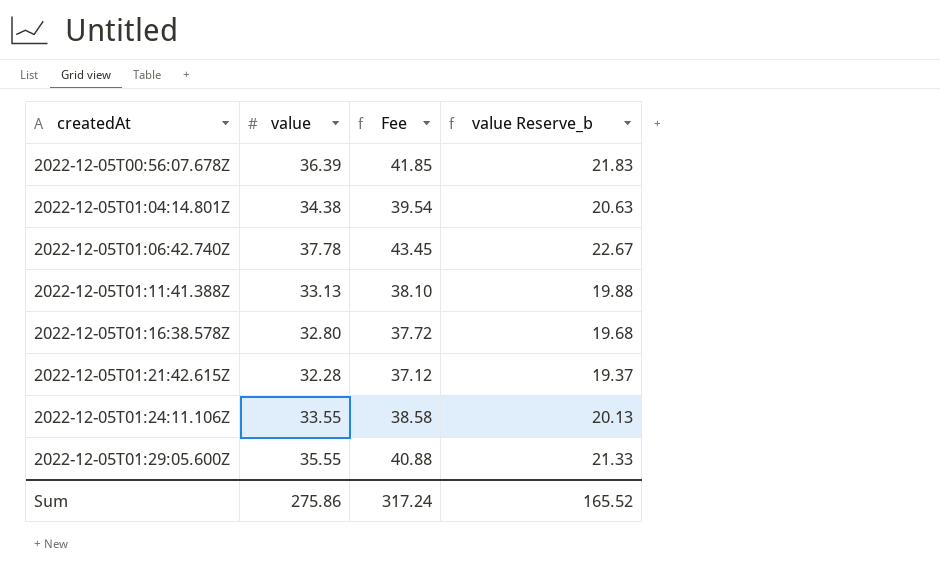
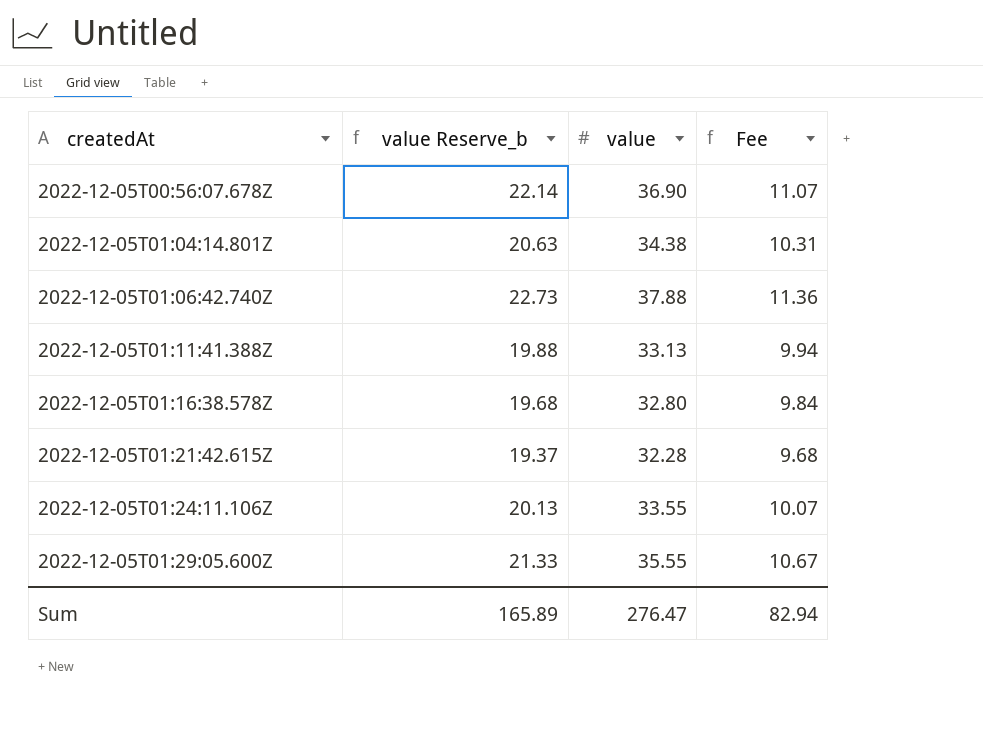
column value Reserve_b | position: 4 -> 2
column Fee | formula: [value] * 1.15 -> [value] * 0.3
2022-12-05T00:56:07.678Z | value Reserve_b: 21.83 -> 22.14
2022-12-05T00:56:07.678Z | value: 36.39 -> 36.90
2022-12-05T01:06:42.740Z | value Reserve_b: 22.67 -> 22.73
2022-12-05T01:06:42.740Z | value: 37.78 -> 37.88
Sum | value Reserve_b: 165.52 -> 165.89
Sum | value: 275.86 -> 276.47
Sum | Fee: 317.24 -> 82.94

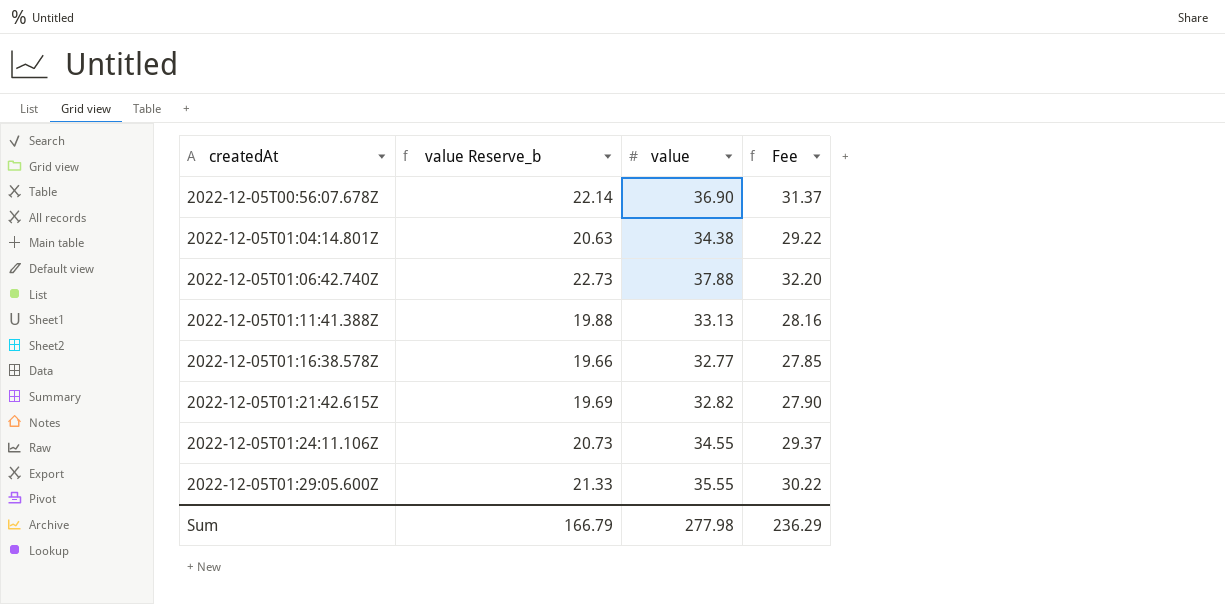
column Fee | formula: [value] * 0.3 -> [value] * 0.85
2022-12-05T01:16:38.578Z | value Reserve_b: 19.68 -> 19.66
2022-12-05T01:16:38.578Z | value: 32.80 -> 32.77
2022-12-05T01:21:42.615Z | value Reserve_b: 19.37 -> 19.69
2022-12-05T01:21:42.615Z | value: 32.28 -> 32.82
2022-12-05T01:24:11.106Z | value Reserve_b: 20.13 -> 20.73
2022-12-05T01:24:11.106Z | value: 33.55 -> 34.55
Sum | value Reserve_b: 165.89 -> 166.79
Sum | value: 276.47 -> 277.98
Sum | Fee: 82.94 -> 236.29

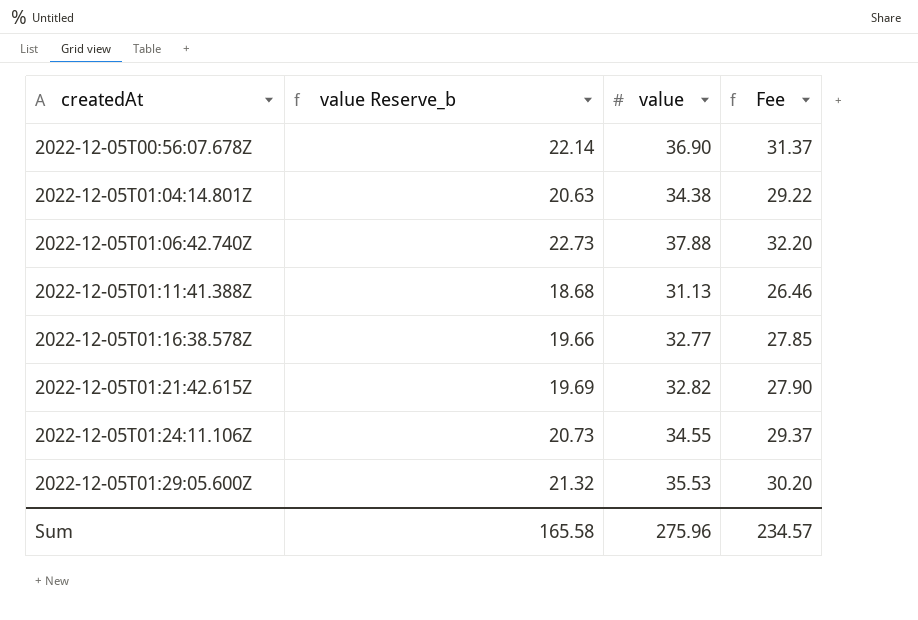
2022-12-05T01:11:41.388Z | value Reserve_b: 19.88 -> 18.68
2022-12-05T01:11:41.388Z | value: 33.13 -> 31.13
2022-12-05T01:11:41.388Z | Fee: 28.16 -> 26.46
2022-12-05T01:29:05.600Z | value Reserve_b: 21.33 -> 21.32
2022-12-05T01:29:05.600Z | value: 35.55 -> 35.53
2022-12-05T01:29:05.600Z | Fee: 30.22 -> 30.20
Sum | value Reserve_b: 166.79 -> 165.58
Sum | value: 277.98 -> 275.96
Sum | Fee: 236.29 -> 234.57

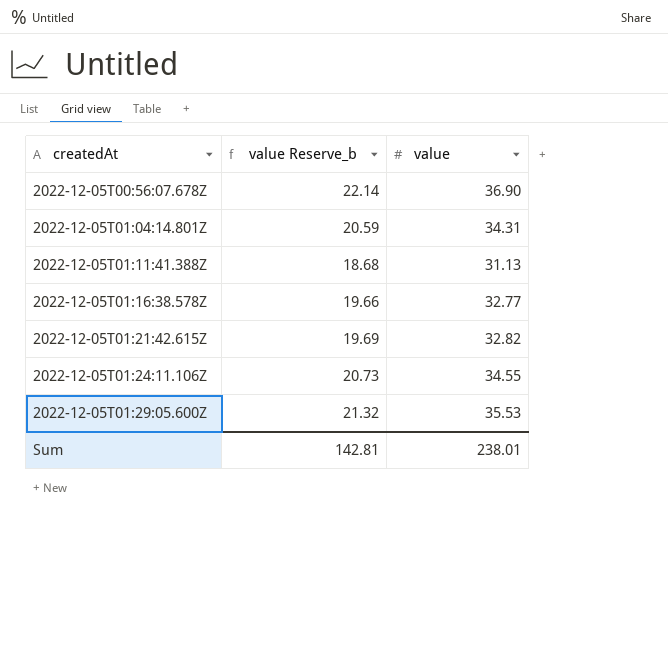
column Fee | formula: [value] * 0.85 -> none
row 2022-12-05T01:06:42.740Z: 22.73 | 37.88 | 32.20 -> none
2022-12-05T01:04:14.801Z | value Reserve_b: 20.63 -> 20.59
2022-12-05T01:04:14.801Z | value: 34.38 -> 34.31
Sum | value Reserve_b: 165.58 -> 142.81
Sum | value: 275.96 -> 238.01

